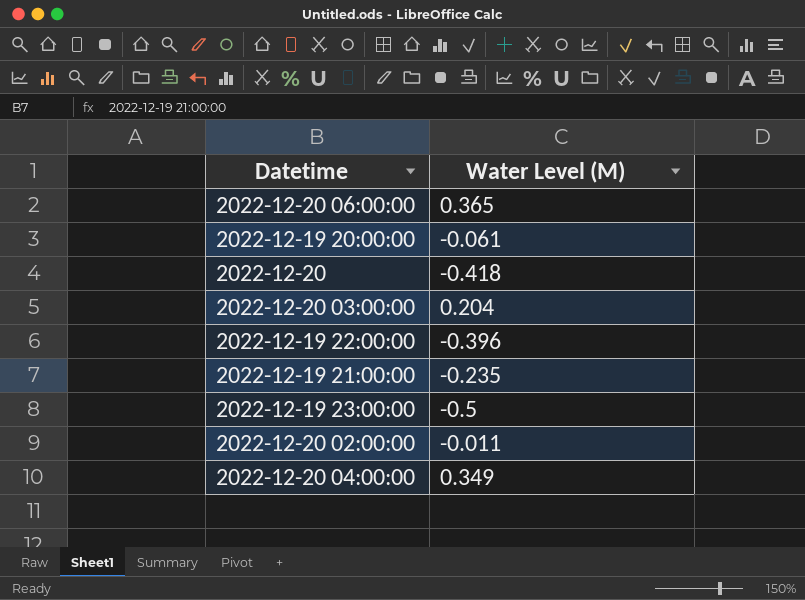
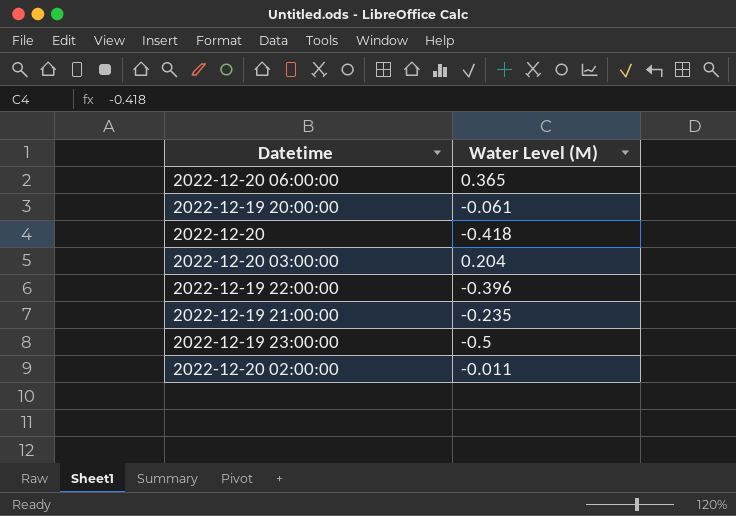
row 2022-12-20 04:00:00: 0.349 -> none

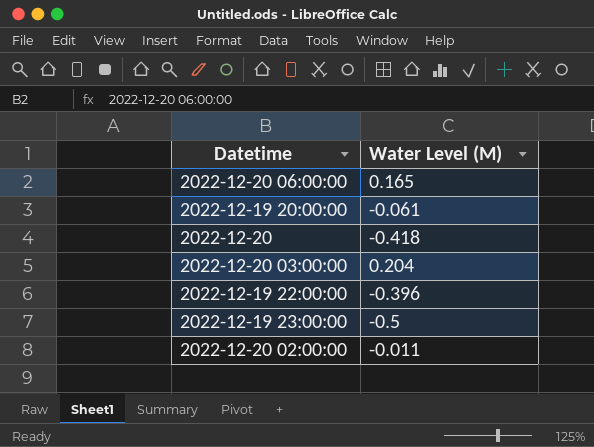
row 2022-12-19 21:00:00: -0.235 -> none
2022-12-20 06:00:00 | Water Level (M): 0.365 -> 0.165

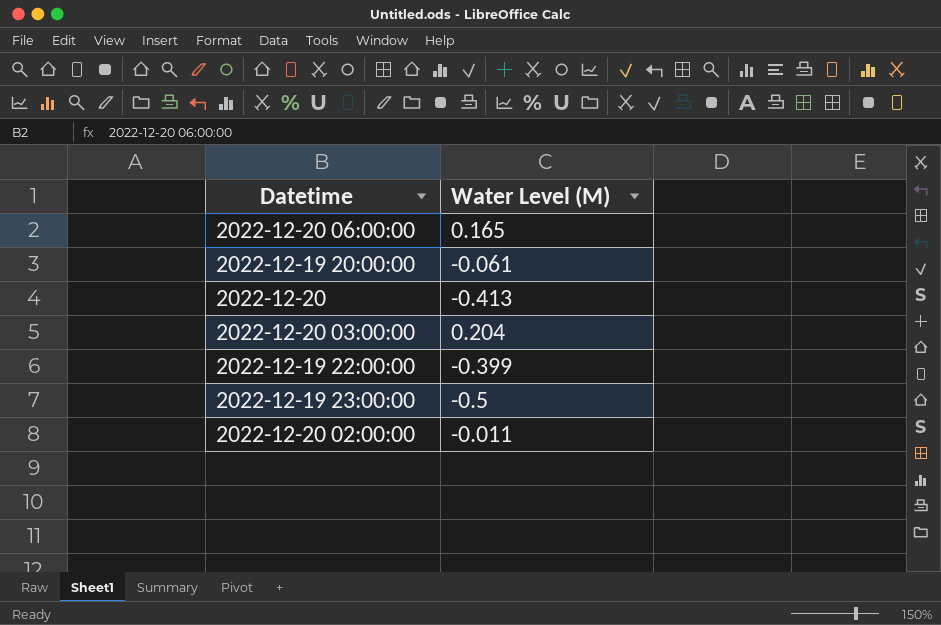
2022-12-20 | Water Level (M): -0.418 -> -0.413
2022-12-19 22:00:00 | Water Level (M): -0.396 -> -0.399

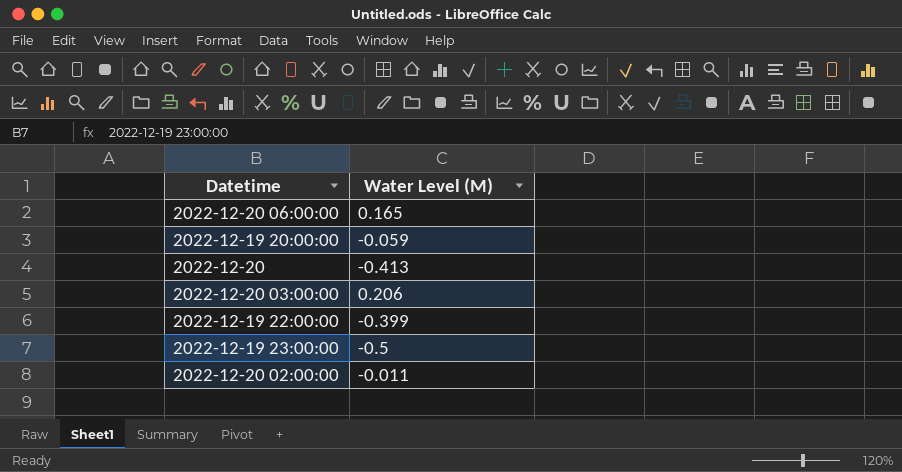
2022-12-19 20:00:00 | Water Level (M): -0.061 -> -0.059
2022-12-20 03:00:00 | Water Level (M): 0.204 -> 0.206

